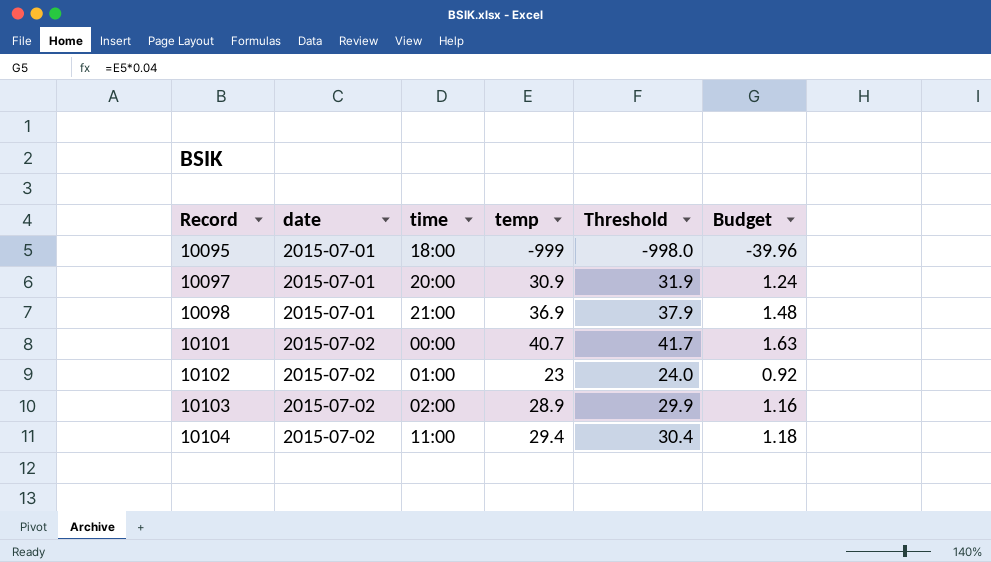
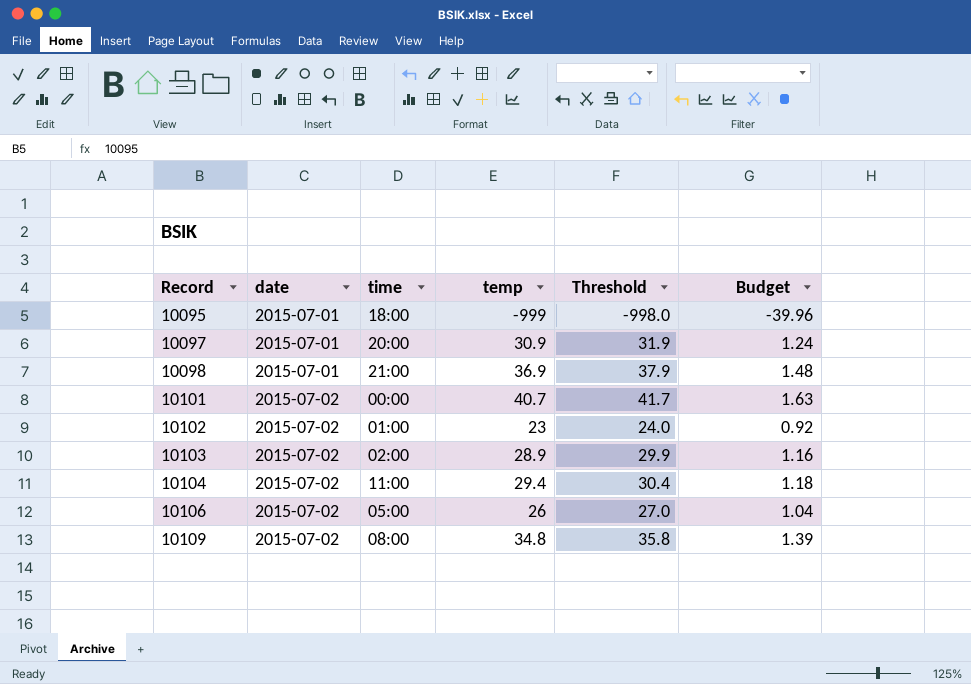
row 10106: none -> 2015-07-02 | 05:00 | 26 | 27.0 | 1.04
row 10109: none -> 2015-07-02 | 08:00 | 34.8 | 35.8 | 1.39

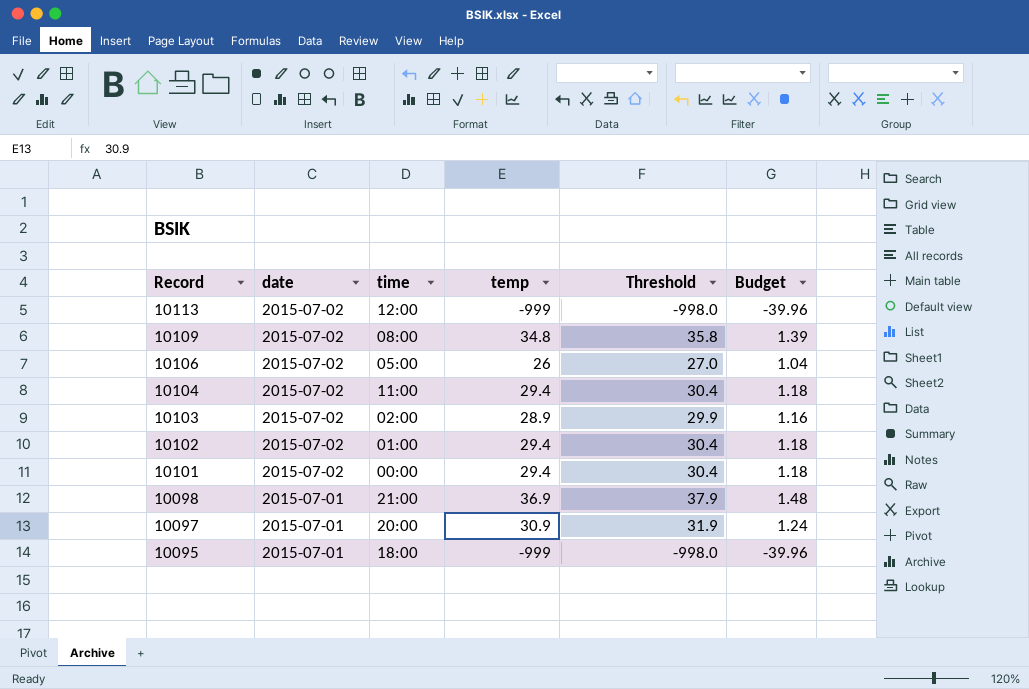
row order: Record ascending -> Record descending
row 10113: none -> 2015-07-02 | 12:00 | -999 | -998.0 | -39.96
10102 | temp: 23 -> 29.4
10102 | Threshold: 24.0 -> 30.4
10102 | Budget: 0.92 -> 1.18
10101 | temp: 40.7 -> 29.4
10101 | Threshold: 41.7 -> 30.4
10101 | Budget: 1.63 -> 1.18

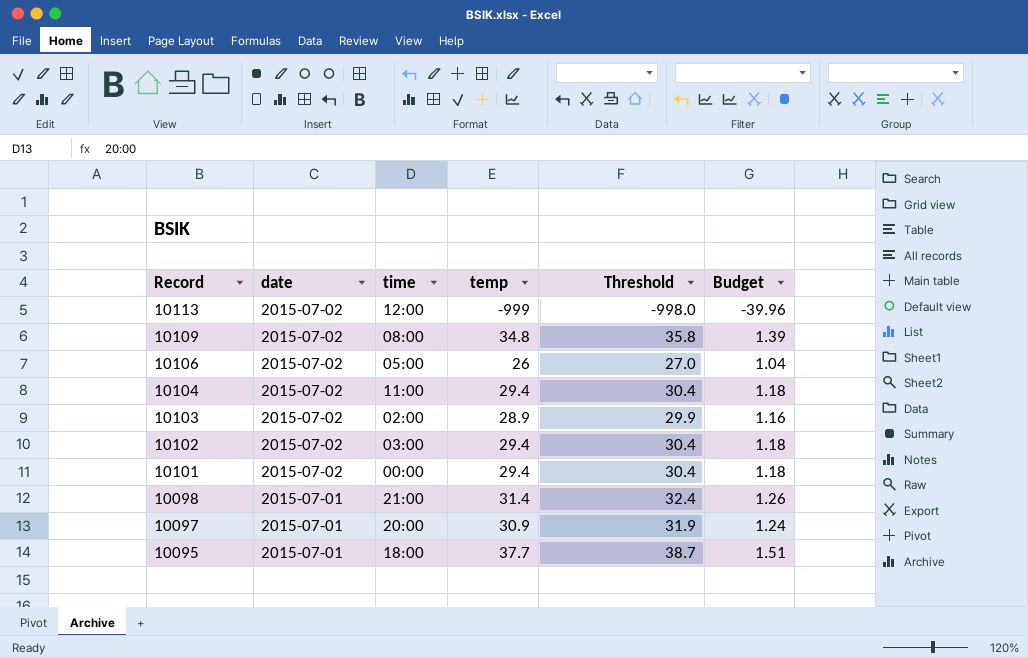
10102 | time: 01:00 -> 03:00
10098 | temp: 36.9 -> 31.4
10098 | Threshold: 37.9 -> 32.4
10098 | Budget: 1.48 -> 1.26
10095 | temp: -999 -> 37.7
10095 | Threshold: -998.0 -> 38.7
10095 | Budget: -39.96 -> 1.51

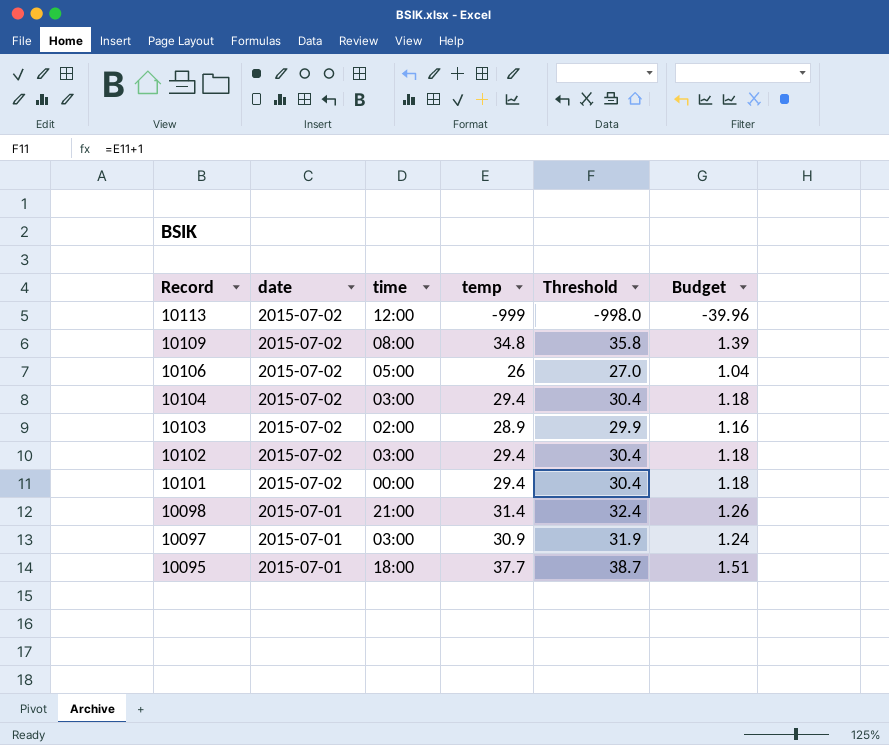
10104 | time: 11:00 -> 03:00
10097 | time: 20:00 -> 03:00

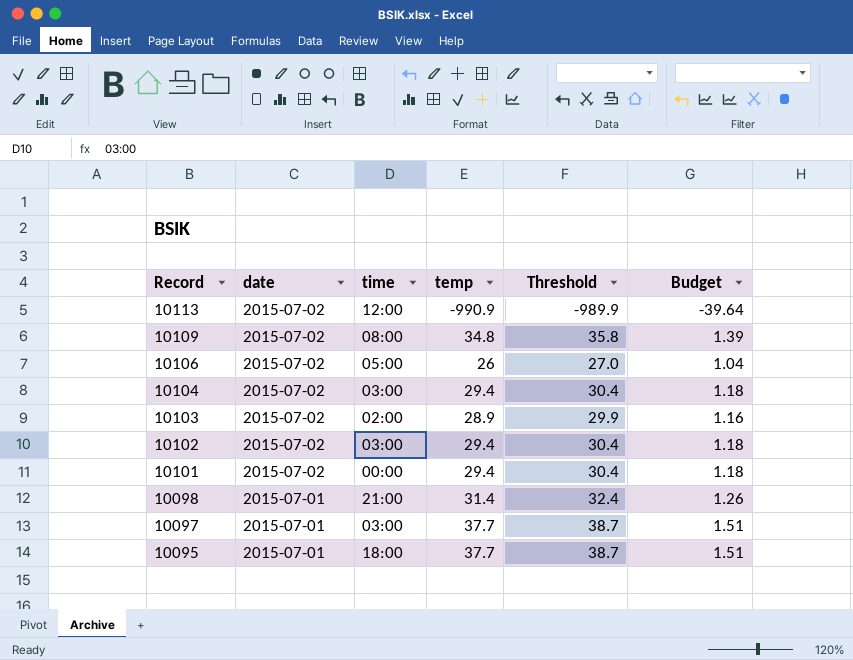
10113 | temp: -999 -> -990.9
10113 | Threshold: -998.0 -> -989.9
10113 | Budget: -39.96 -> -39.64
10097 | temp: 30.9 -> 37.7
10097 | Threshold: 31.9 -> 38.7
10097 | Budget: 1.24 -> 1.51

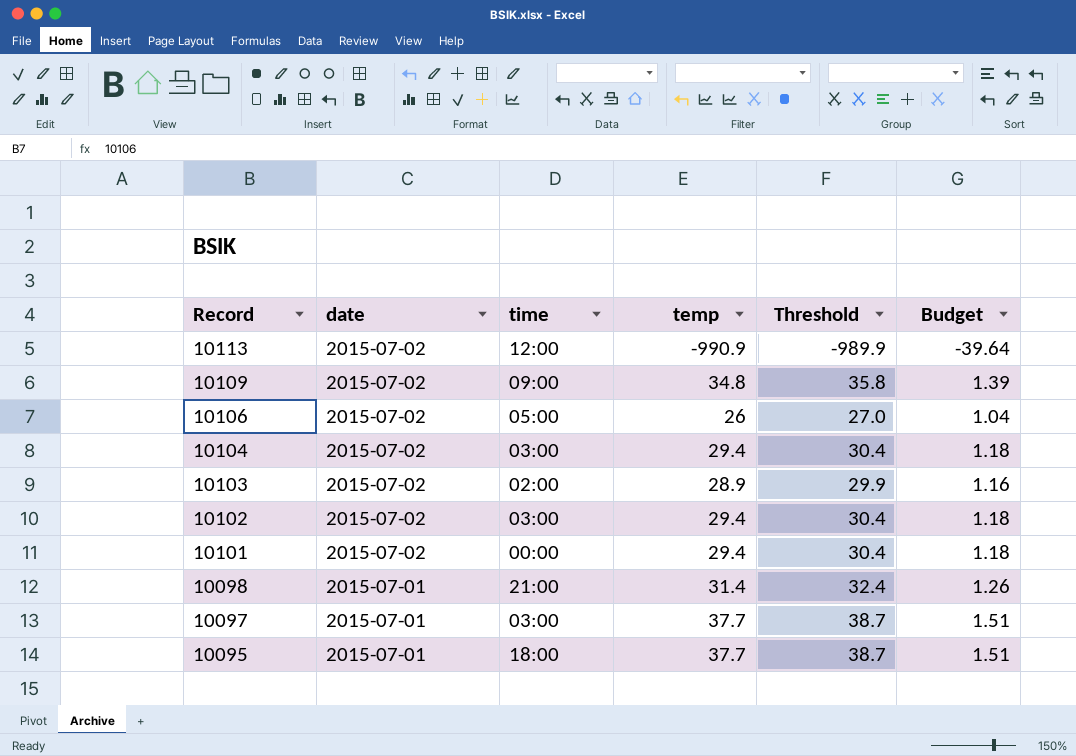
10109 | time: 08:00 -> 09:00

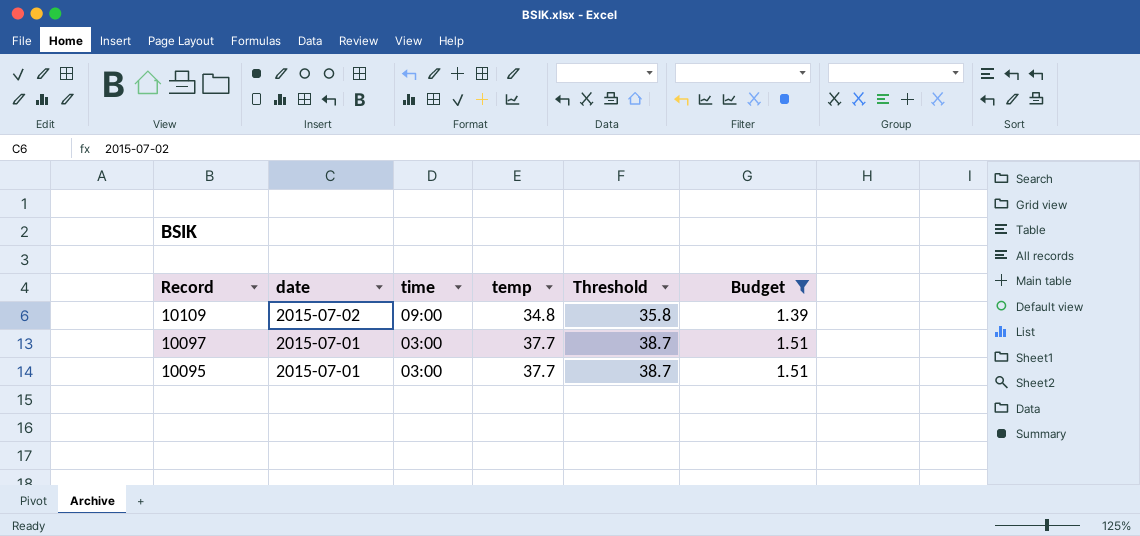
filter: none -> Budget >= 1.39
10095 | time: 18:00 -> 03:00

